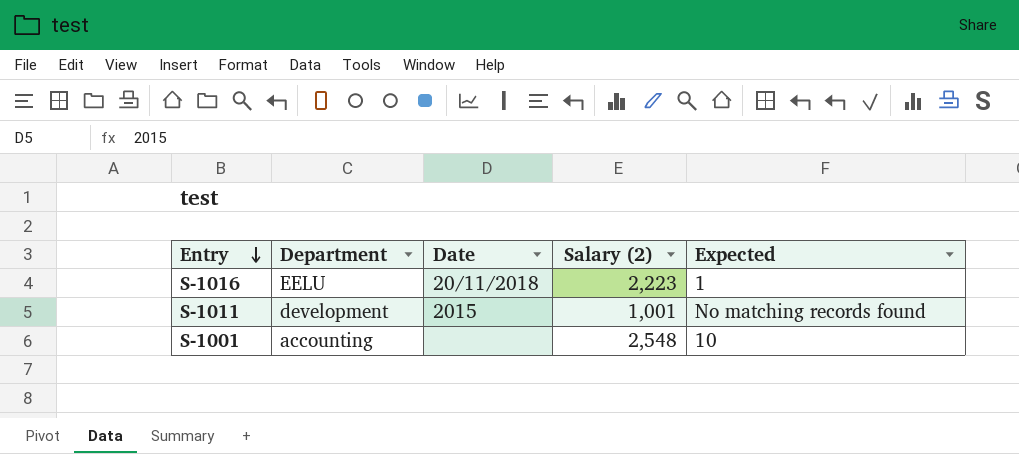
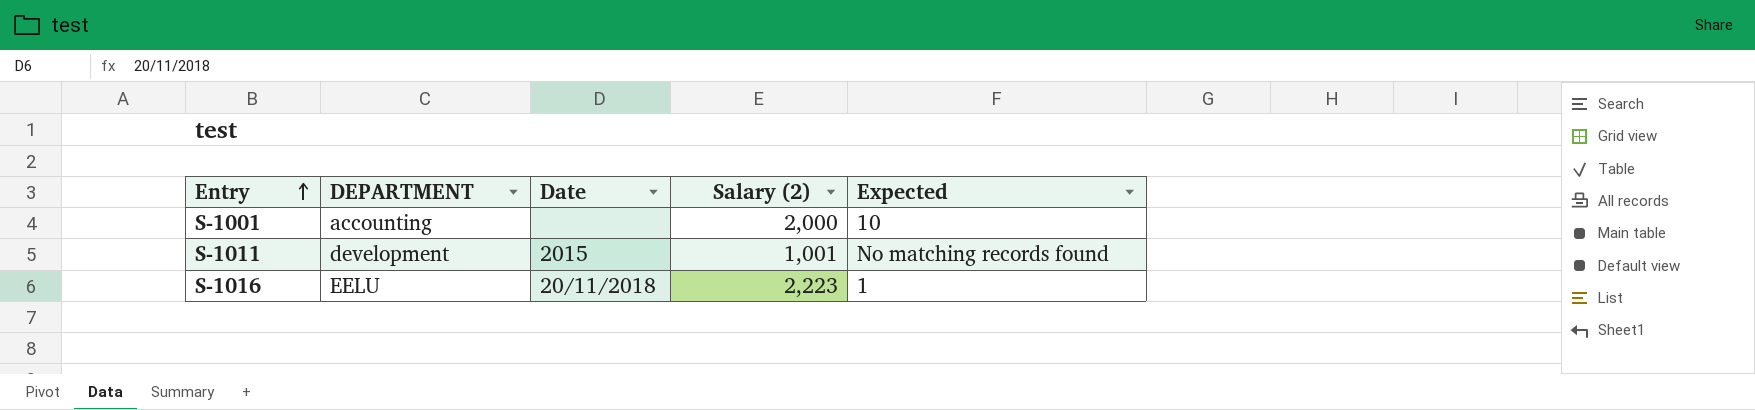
row order: Entry descending -> Entry ascending
column name: Department -> DEPARTMENT
S-1001 | Salary (2): 2,548 -> 2,000

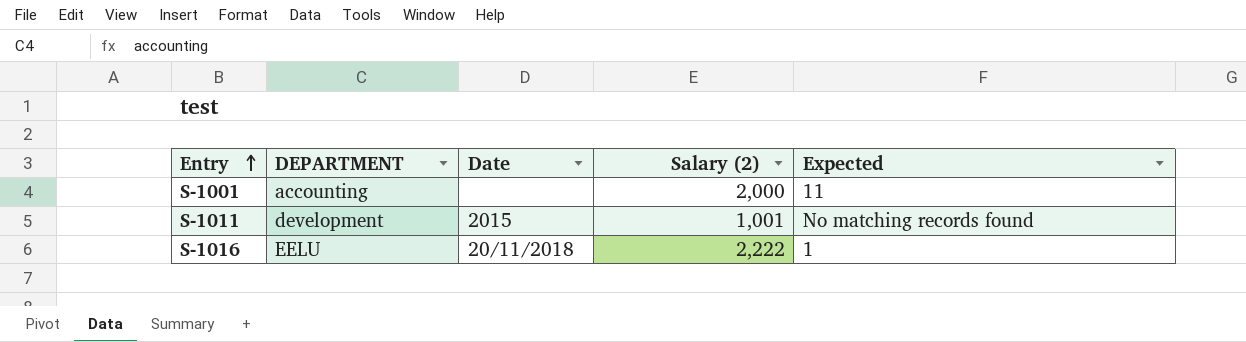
S-1001 | Expected: 10 -> 11
S-1016 | Salary (2): 2,223 -> 2,222

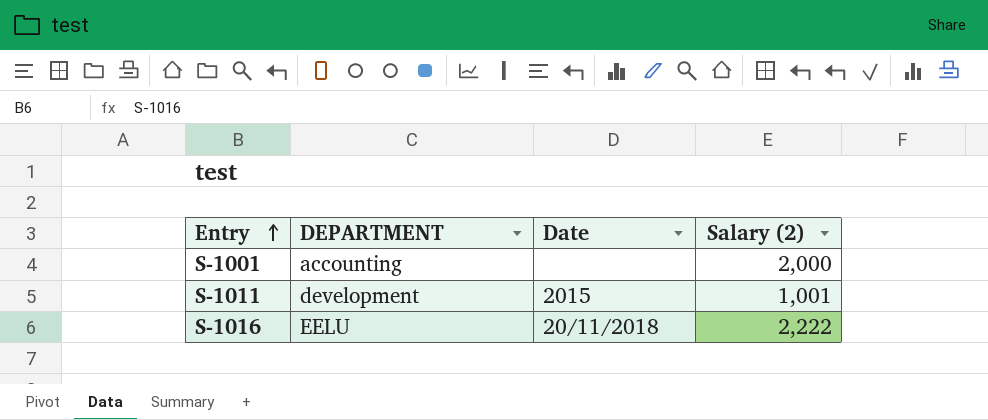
column Expected | position: 5 -> none

